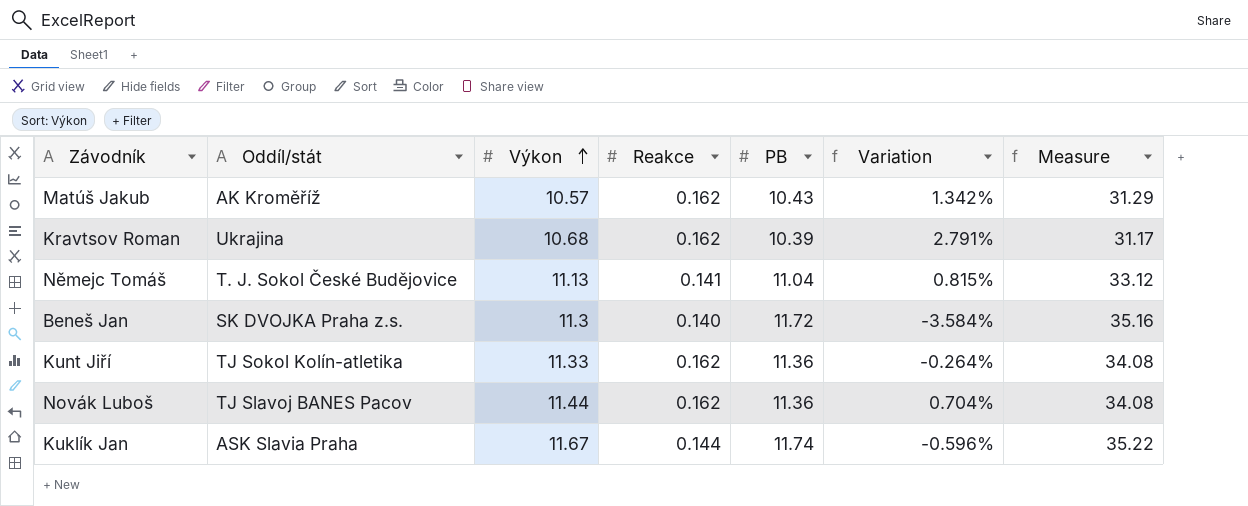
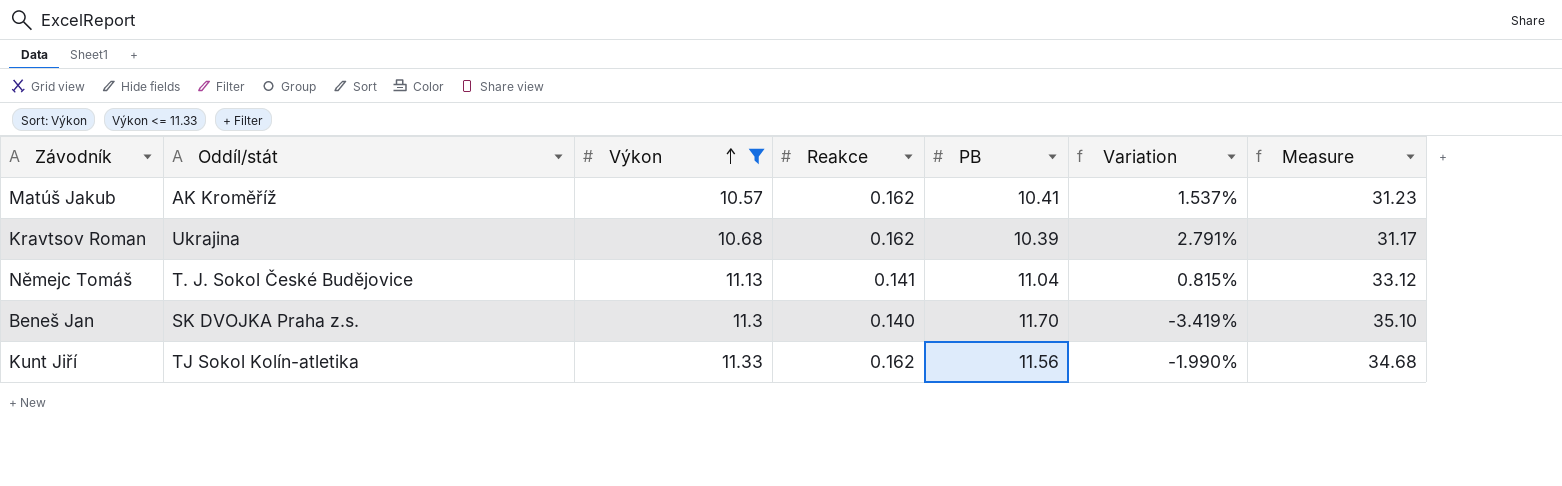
filter: none -> Výkon <= 11.33
Matúš Jakub | PB: 10.43 -> 10.41
Matúš Jakub | Variation: 1.342% -> 1.537%
Matúš Jakub | Measure: 31.29 -> 31.23
Beneš Jan | PB: 11.72 -> 11.70
Beneš Jan | Variation: -3.584% -> -3.419%
Beneš Jan | Measure: 35.16 -> 35.10
Kunt Jiří | PB: 11.36 -> 11.56
Kunt Jiří | Variation: -0.264% -> -1.990%
Kunt Jiří | Measure: 34.08 -> 34.68

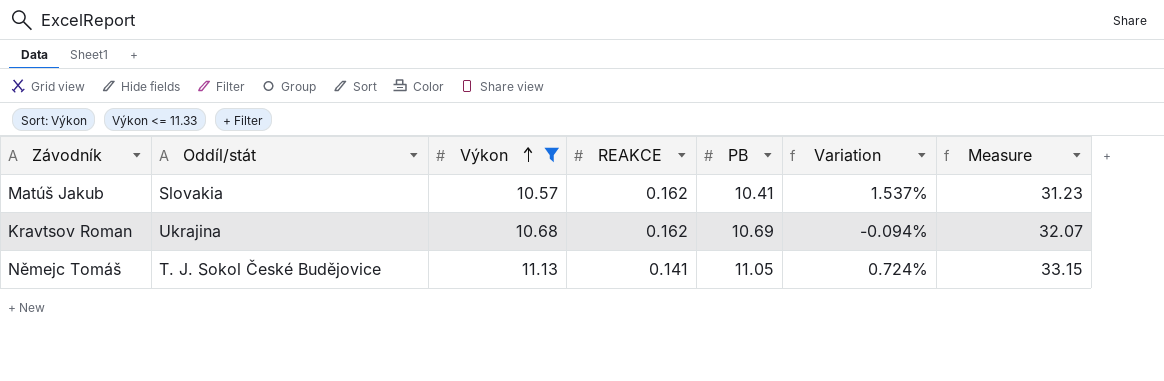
column name: Reakce -> REAKCE
row Beneš Jan: SK DVOJKA Praha z.s. | 11.3 | 0.140 | 11.70 | -3.419% | 35.10 -> none
row Kunt Jiří: TJ Sokol Kolín-atletika | 11.33 | 0.162 | 11.56 | -1.990% | 34.68 -> none
Matúš Jakub | Oddíl/stát: AK Kroměříž -> Slovakia
Kravtsov Roman | PB: 10.39 -> 10.69
Kravtsov Roman | Variation: 2.791% -> -0.094%
Kravtsov Roman | Measure: 31.17 -> 32.07
Němejc Tomáš | PB: 11.04 -> 11.05
Němejc Tomáš | Variation: 0.815% -> 0.724%
Němejc Tomáš | Measure: 33.12 -> 33.15

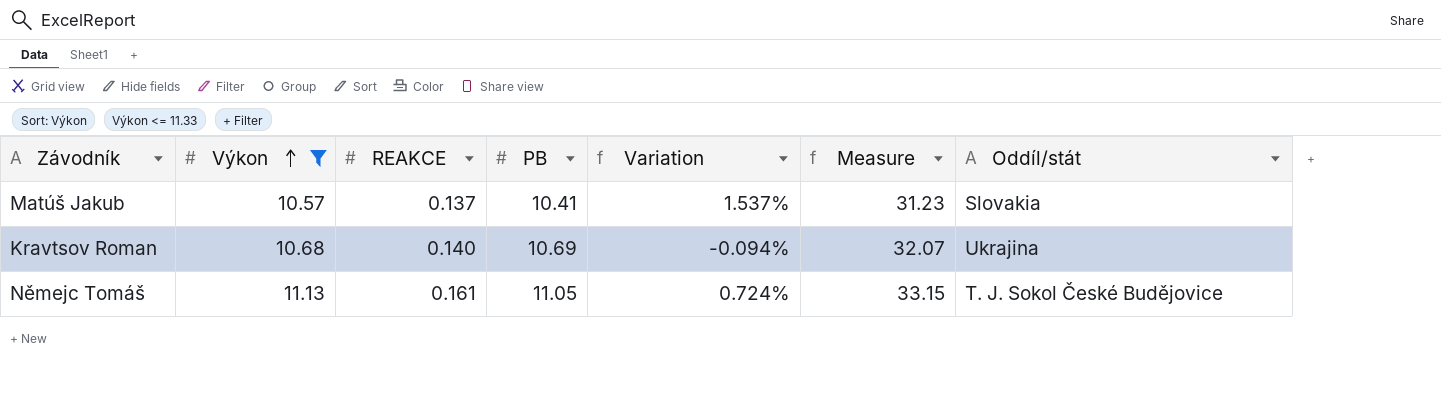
column Oddíl/stát | position: 2 -> 7
Matúš Jakub | REAKCE: 0.162 -> 0.137
Kravtsov Roman | REAKCE: 0.162 -> 0.140
Němejc Tomáš | REAKCE: 0.141 -> 0.161

